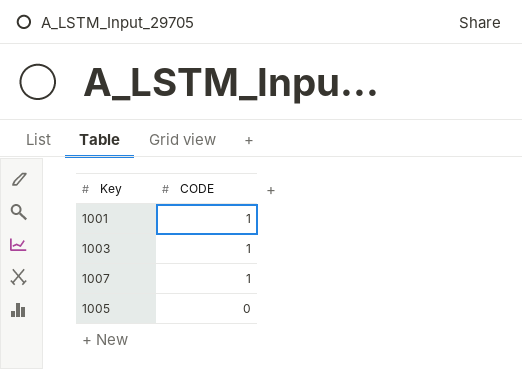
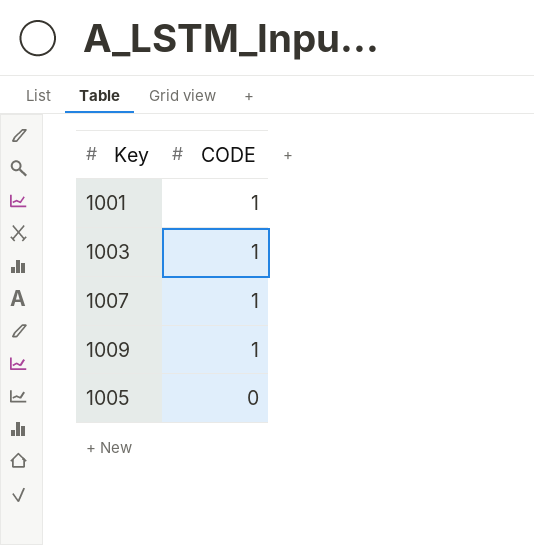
row 1009: none -> 1

